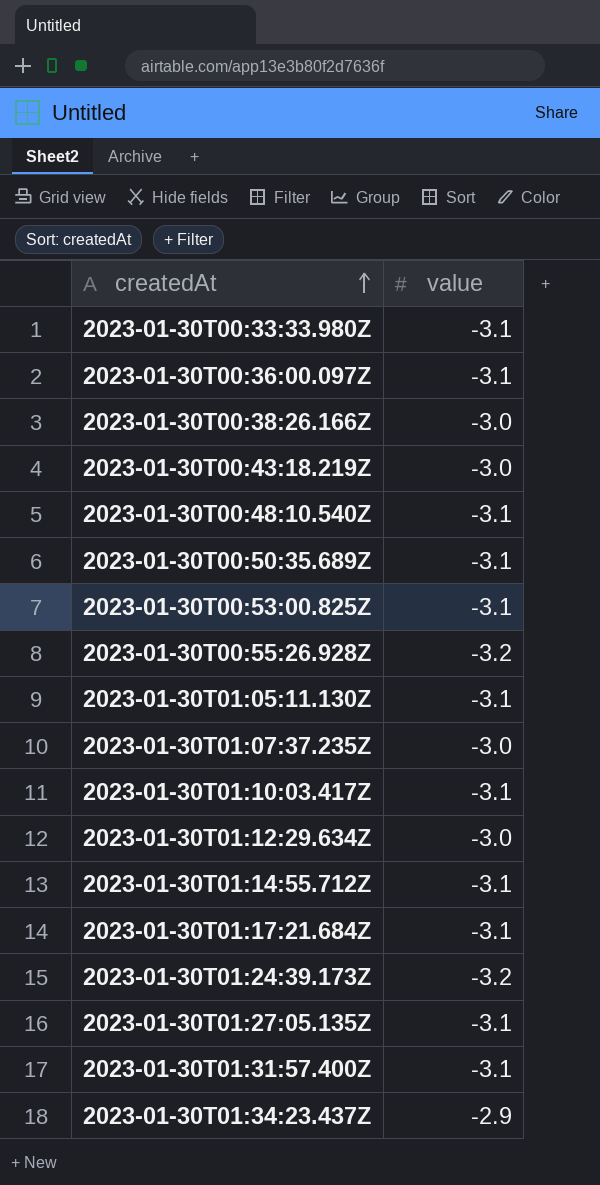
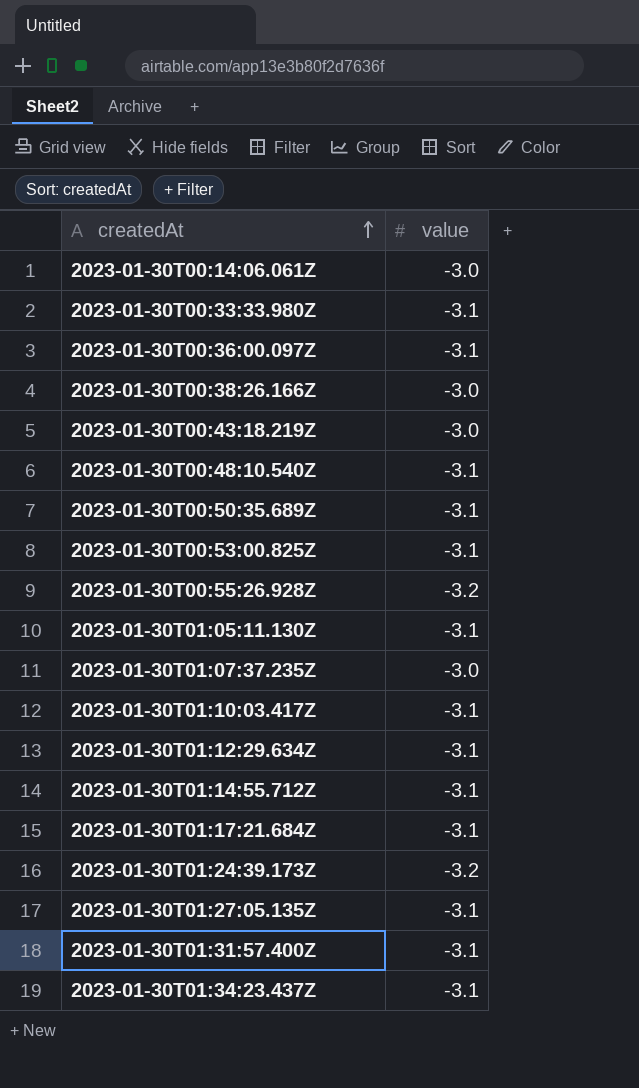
row 2023-01-30T00:14:06.061Z: none -> -3.0
2023-01-30T01:12:29.634Z | value: -3.0 -> -3.1
2023-01-30T01:34:23.437Z | value: -2.9 -> -3.1

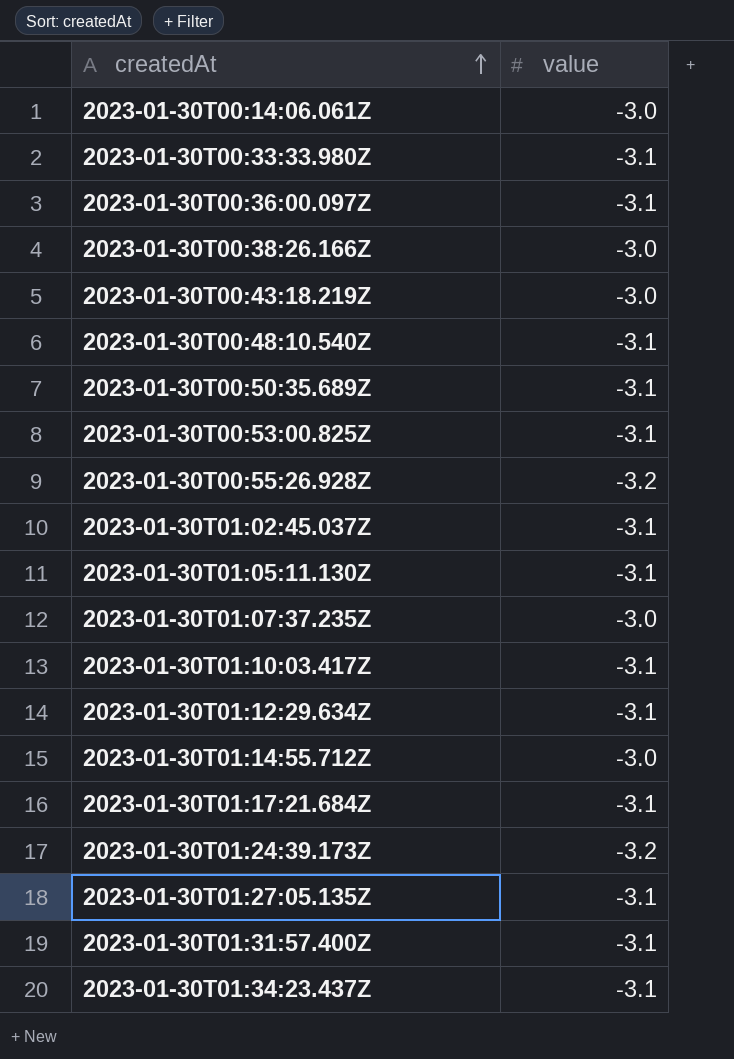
row 2023-01-30T01:02:45.037Z: none -> -3.1
2023-01-30T01:14:55.712Z | value: -3.1 -> -3.0

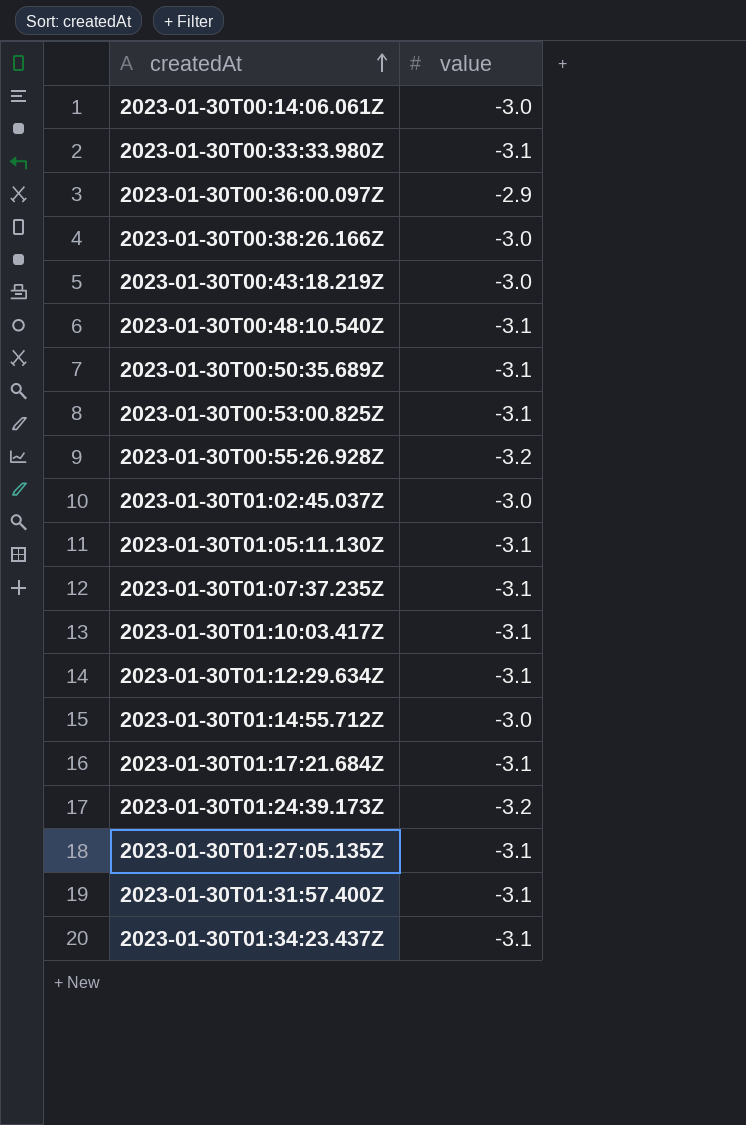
2023-01-30T00:36:00.097Z | value: -3.1 -> -2.9
2023-01-30T01:02:45.037Z | value: -3.1 -> -3.0
2023-01-30T01:07:37.235Z | value: -3.0 -> -3.1

